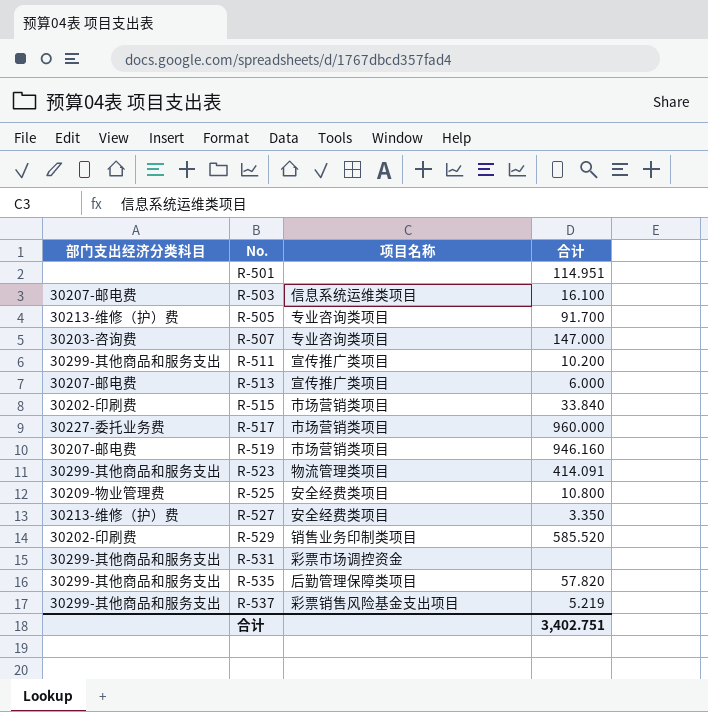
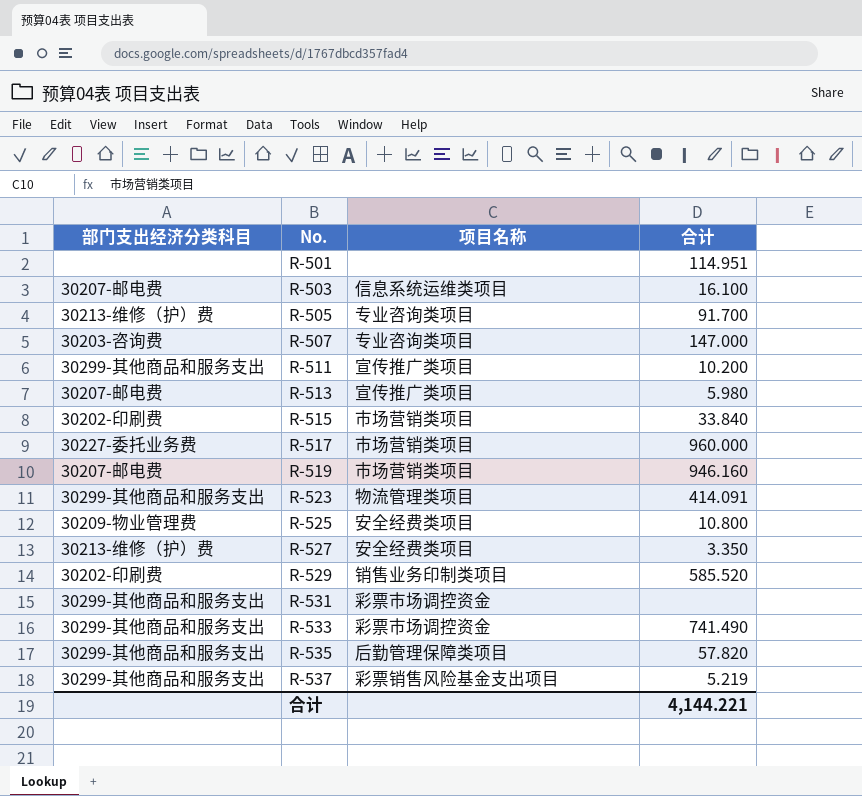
R-513 | 合计: 6.000 -> 5.980
row R-533: none -> 30299-其他商品和服务支出 | 彩票市场调控资金 | 741.490
合计 | 合计: 3,402.751 -> 4,144.221

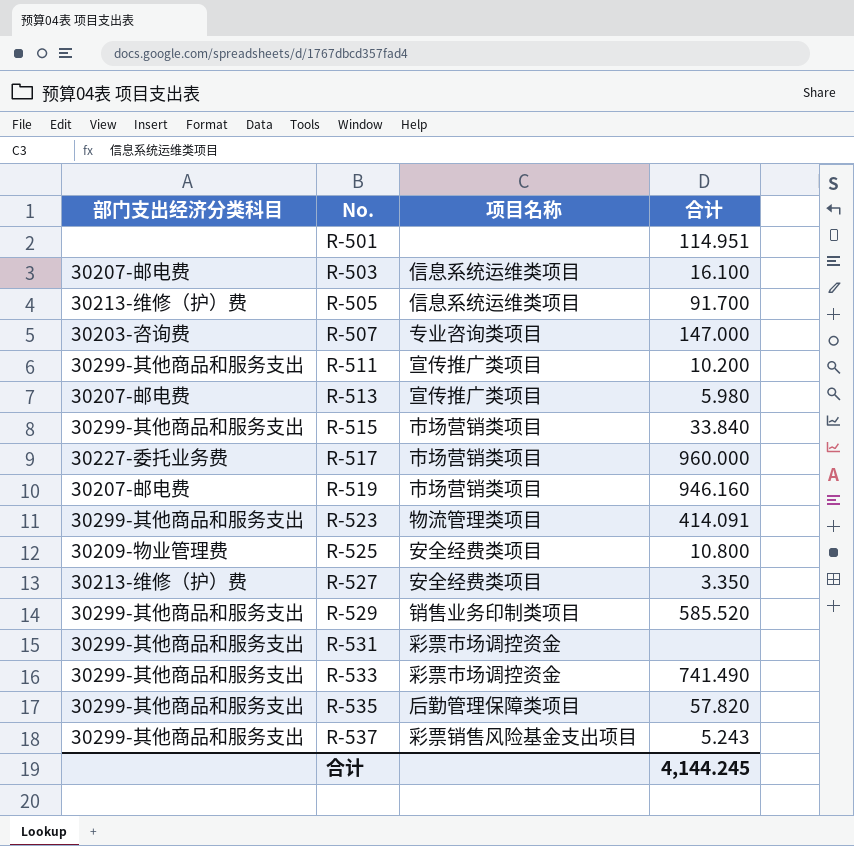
R-505 | 项目名称: 专业咨询类项目 -> 信息系统运维类项目
R-515 | 部门支出经济分类科目: 30202-印刷费 -> 30299-其他商品和服务支出
R-529 | 部门支出经济分类科目: 30202-印刷费 -> 30299-其他商品和服务支出
R-537 | 合计: 5.219 -> 5.243
合计 | 合计: 4,144.221 -> 4,144.245

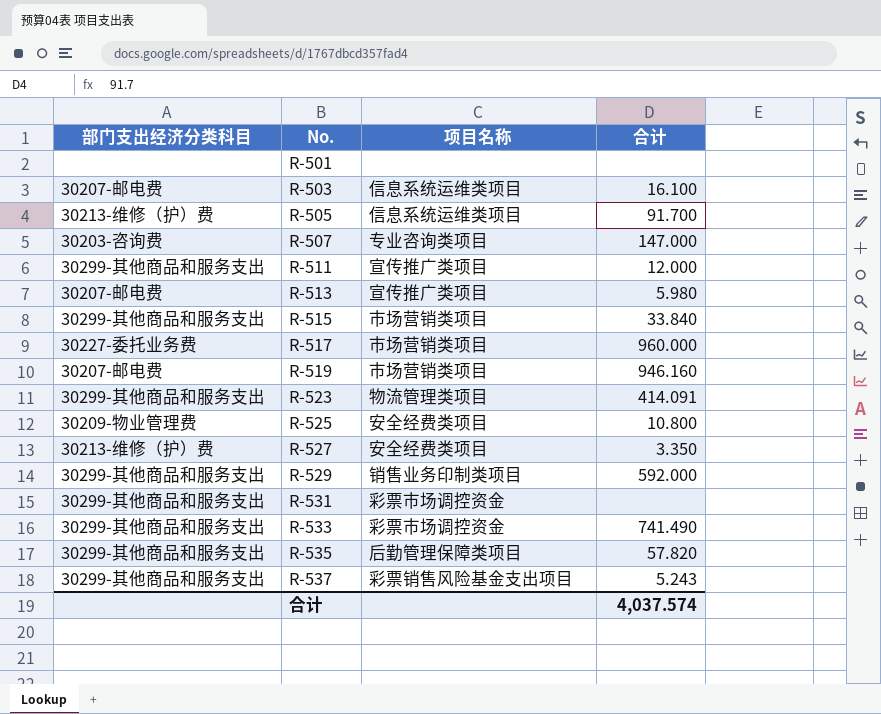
R-501 | 合计: 114.951 -> none
R-511 | 合计: 10.200 -> 12.000
R-529 | 合计: 585.520 -> 592.000
合计 | 合计: 4,144.245 -> 4,037.574

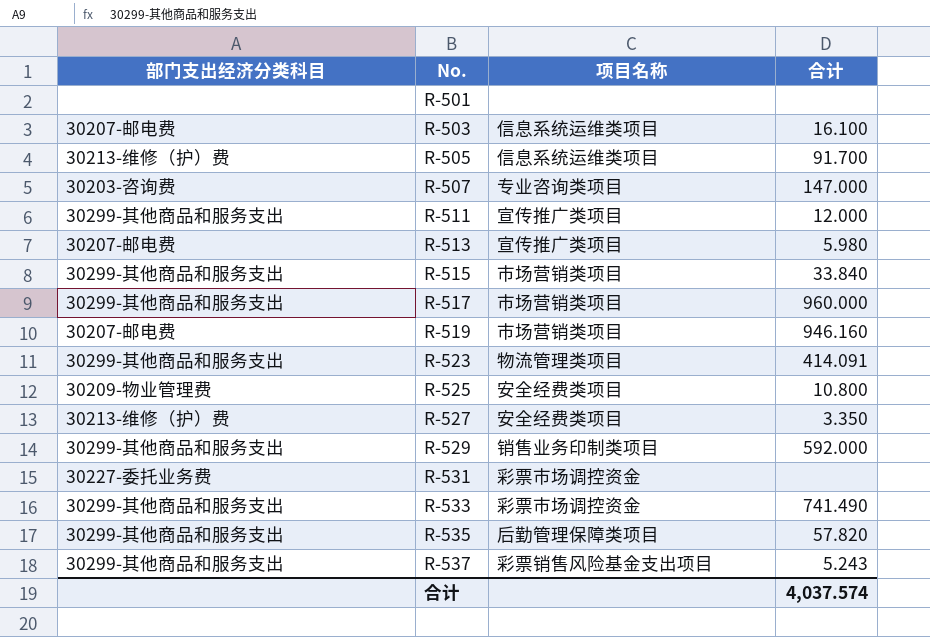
R-517 | 部门支出经济分类科目: 30227-委托业务费 -> 30299-其他商品和服务支出
R-531 | 部门支出经济分类科目: 30299-其他商品和服务支出 -> 30227-委托业务费

